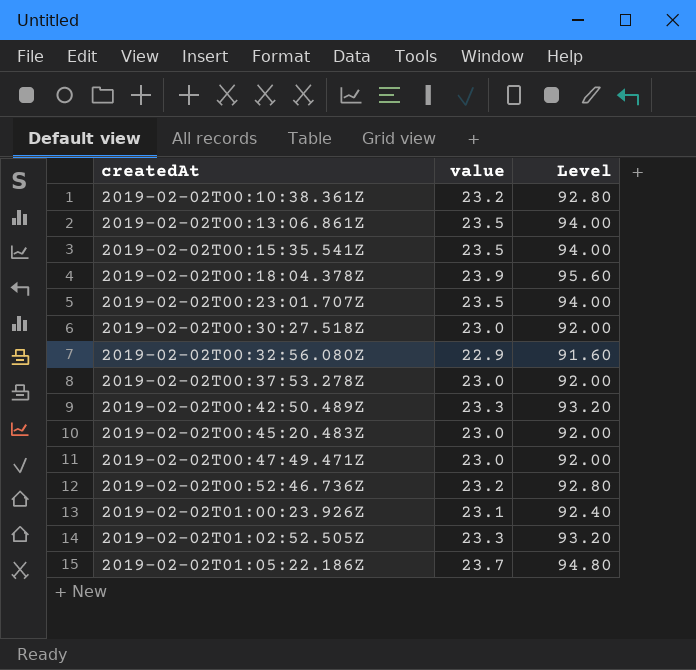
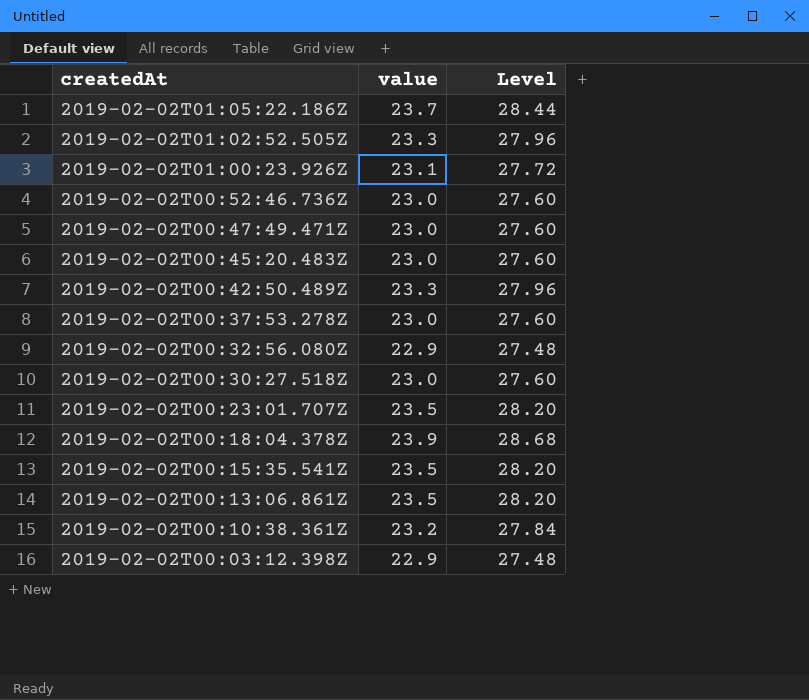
row order: createdAt ascending -> createdAt descending
column Level | formula: [value] * 4 -> [value] * 1.2
2019-02-02T00:52:46.736Z | value: 23.2 -> 23.0
row 2019-02-02T00:03:12.398Z: none -> 22.9 | 27.48

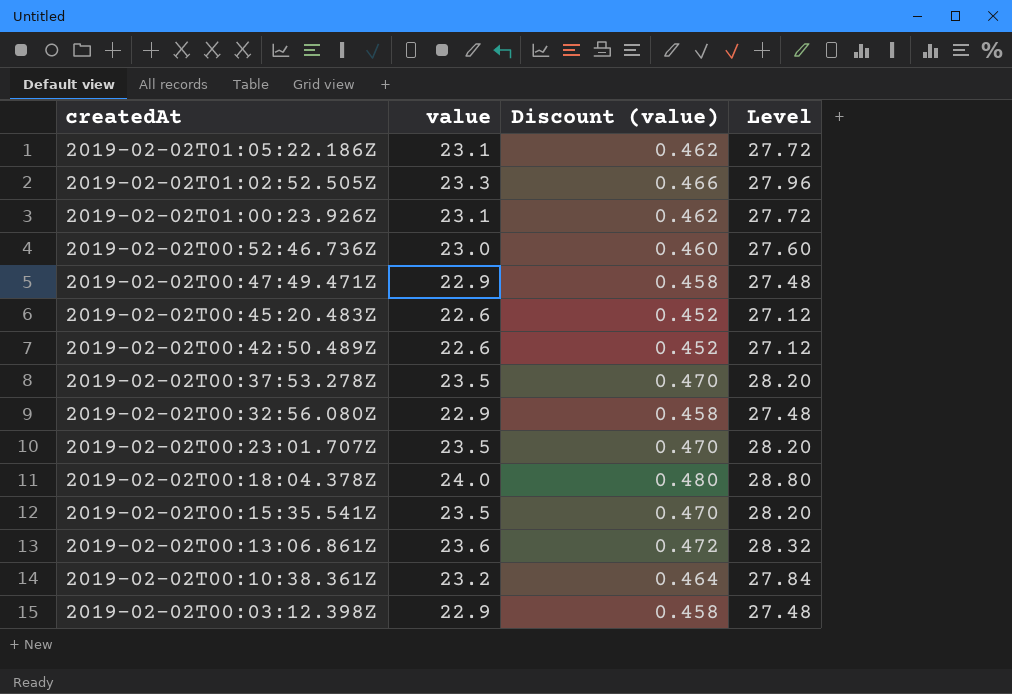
column Discount (value) | formula: none -> [value] * 0.02
row 2019-02-02T00:30:27.518Z: 23.0 | 27.60 -> none
2019-02-02T01:05:22.186Z | value: 23.7 -> 23.1
2019-02-02T01:05:22.186Z | Level: 28.44 -> 27.72
2019-02-02T00:47:49.471Z | value: 23.0 -> 22.9
2019-02-02T00:47:49.471Z | Level: 27.60 -> 27.48
2019-02-02T00:45:20.483Z | value: 23.0 -> 22.6
2019-02-02T00:45:20.483Z | Level: 27.60 -> 27.12
2019-02-02T00:42:50.489Z | value: 23.3 -> 22.6
2019-02-02T00:42:50.489Z | Level: 27.96 -> 27.12
2019-02-02T00:37:53.278Z | value: 23.0 -> 23.5
2019-02-02T00:37:53.278Z | Level: 27.60 -> 28.20
2019-02-02T00:18:04.378Z | value: 23.9 -> 24.0
2019-02-02T00:18:04.378Z | Level: 28.68 -> 28.80
2019-02-02T00:13:06.861Z | value: 23.5 -> 23.6
2019-02-02T00:13:06.861Z | Level: 28.20 -> 28.32

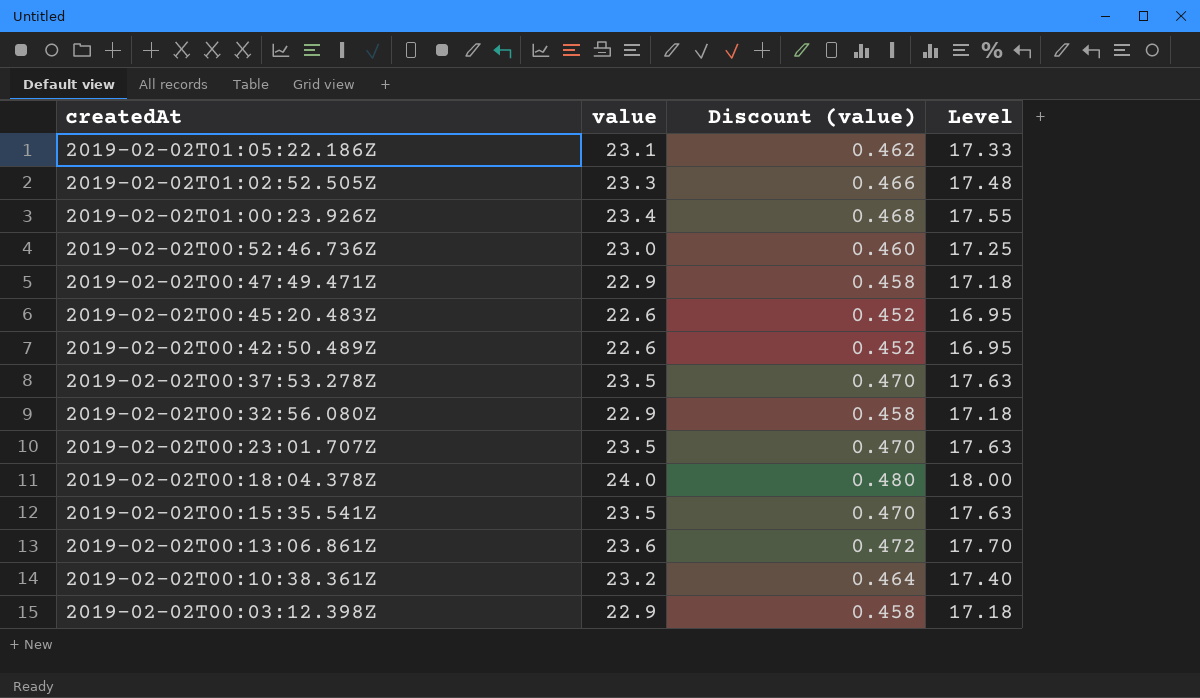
column Level | formula: [value] * 1.2 -> [value] * 0.75
2019-02-02T01:00:23.926Z | value: 23.1 -> 23.4
2019-02-02T01:00:23.926Z | Discount (value): 0.462 -> 0.468

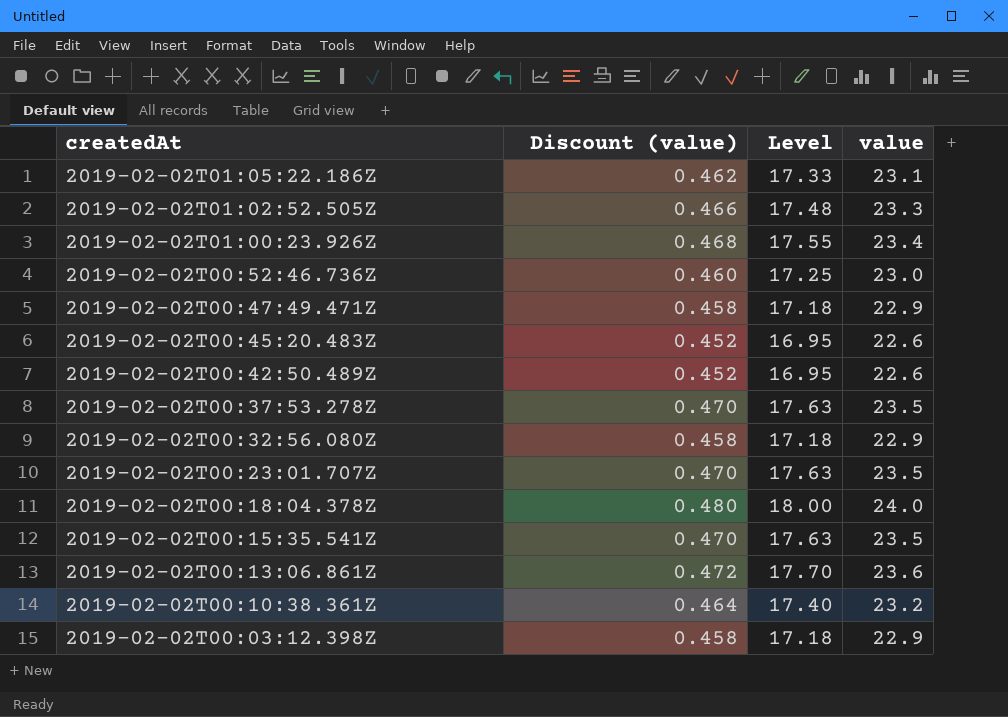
column value | position: 2 -> 4

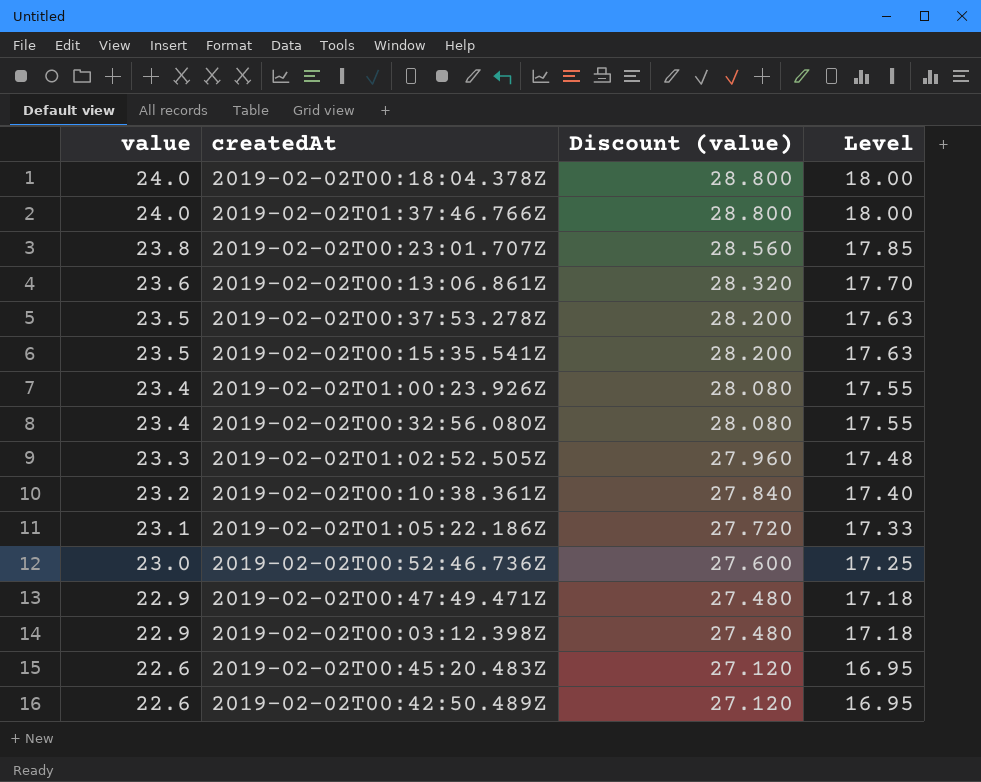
row order: createdAt descending -> value descending
column value | position: 4 -> 1
column Discount (value) | formula: [value] * 0.02 -> [value] * 1.2
row 2019-02-02T01:37:46.766Z: none -> 24.0 | 28.800 | 18.00
2019-02-02T00:23:01.707Z | value: 23.5 -> 23.8
2019-02-02T00:23:01.707Z | Level: 17.63 -> 17.85
2019-02-02T00:32:56.080Z | value: 22.9 -> 23.4
2019-02-02T00:32:56.080Z | Level: 17.18 -> 17.55

